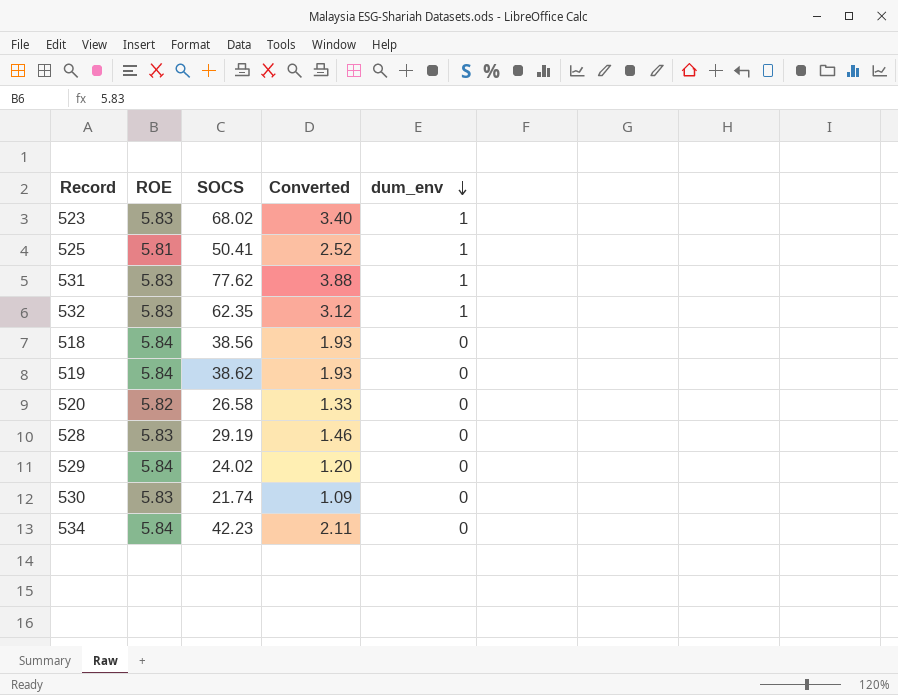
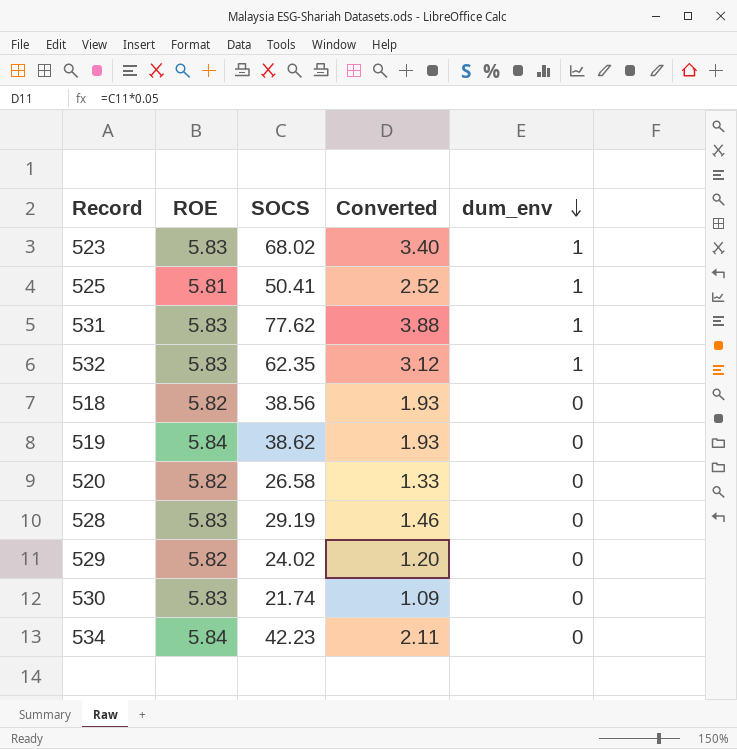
518 | ROE: 5.84 -> 5.82
529 | ROE: 5.84 -> 5.82

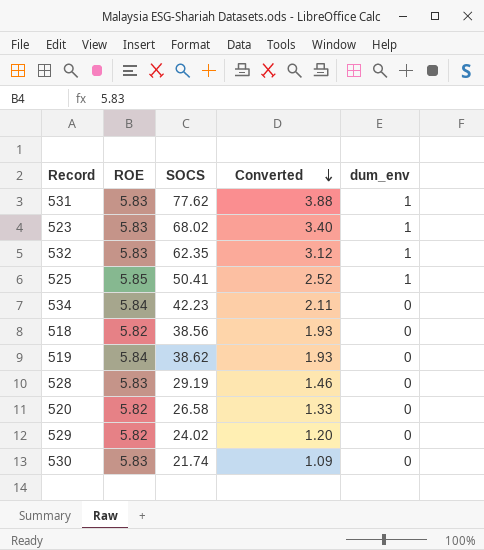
row order: dum_env descending -> Converted descending
525 | ROE: 5.81 -> 5.85

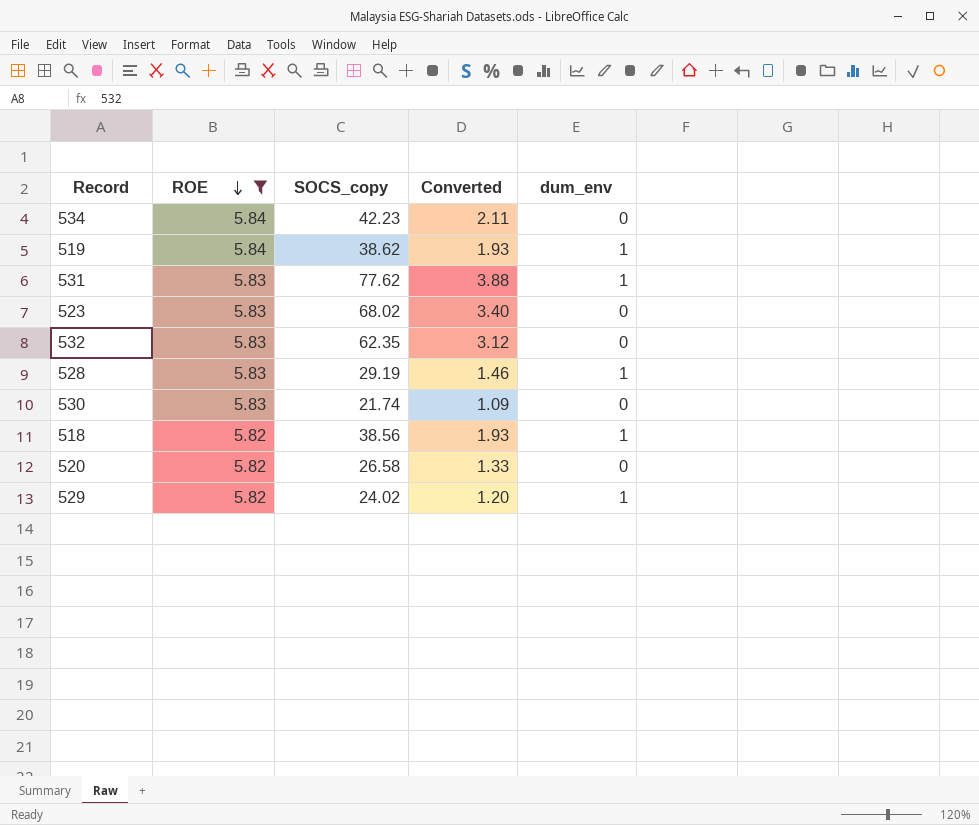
filter: none -> ROE != 5.85
row order: Converted descending -> ROE descending
column name: SOCS -> SOCS_copy
519 | dum_env: 0 -> 1
523 | dum_env: 1 -> 0
532 | dum_env: 1 -> 0
528 | dum_env: 0 -> 1
518 | dum_env: 0 -> 1
529 | dum_env: 0 -> 1

